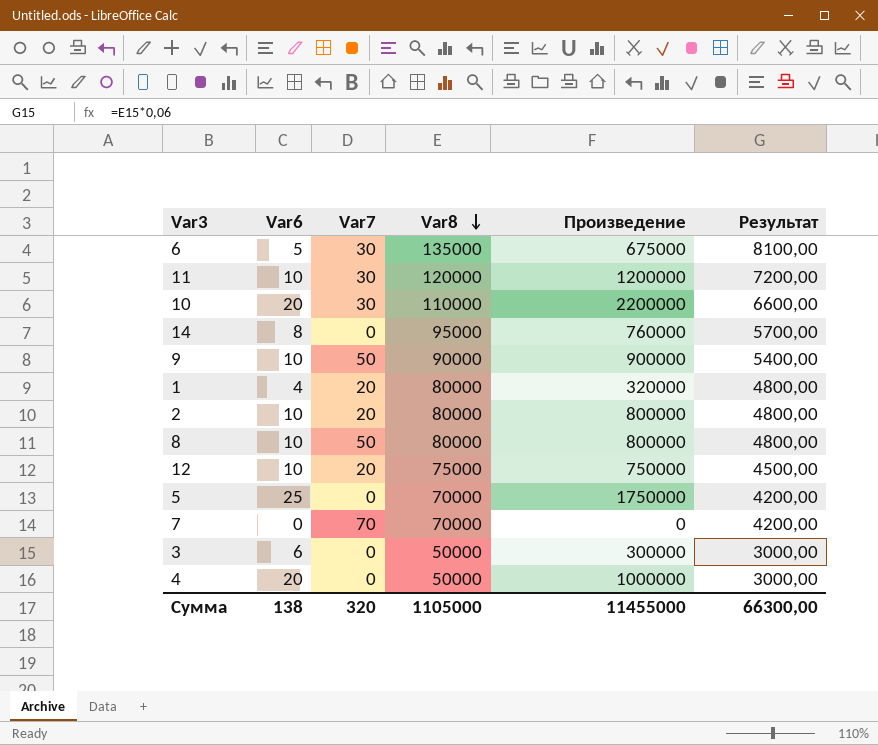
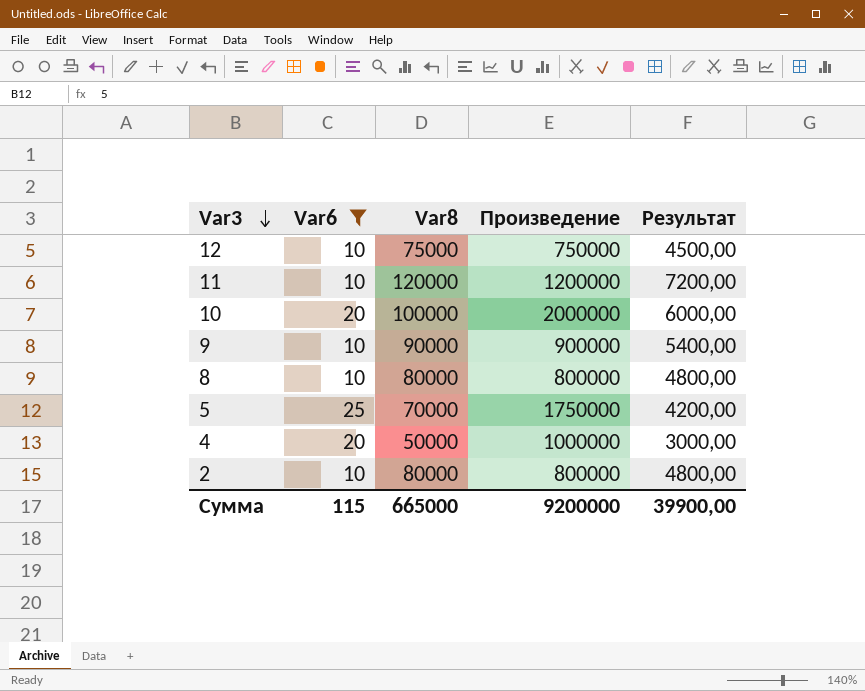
filter: none -> Var6 >= 10
row order: Var8 descending -> Var3 descending
column Var7 | position: 3 -> none
10 | Var8: 110000 -> 100000
10 | Произведение: 2200000 -> 2000000
10 | Результат: 6600,00 -> 6000,00
Сумма | Var6: 138 -> 115
Сумма | Var8: 1105000 -> 665000
Сумма | Произведение: 11455000 -> 9200000
Сумма | Результат: 66300,00 -> 39900,00

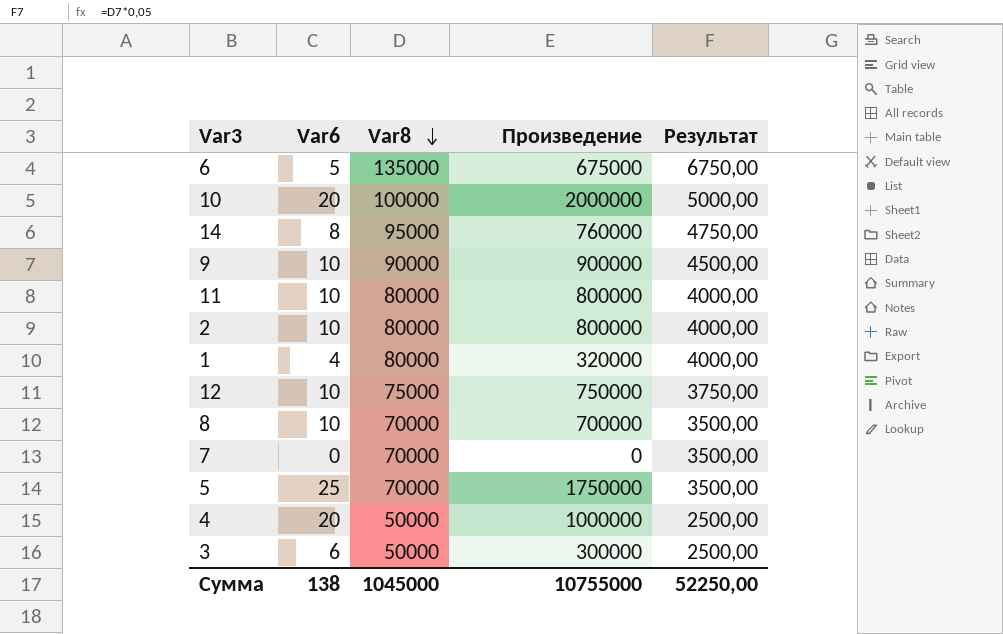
filter: Var6 >= 10 -> none
row order: Var3 descending -> Var8 descending
column Результат | formula: [Var8] * 0,06 -> [Var8] * 0,05
11 | Var8: 120000 -> 80000
11 | Произведение: 1200000 -> 800000
8 | Var8: 80000 -> 70000
8 | Произведение: 800000 -> 700000
Сумма | Var6: 115 -> 138
Сумма | Var8: 665000 -> 1045000
Сумма | Произведение: 9200000 -> 10755000
Сумма | Результат: 39900,00 -> 52250,00

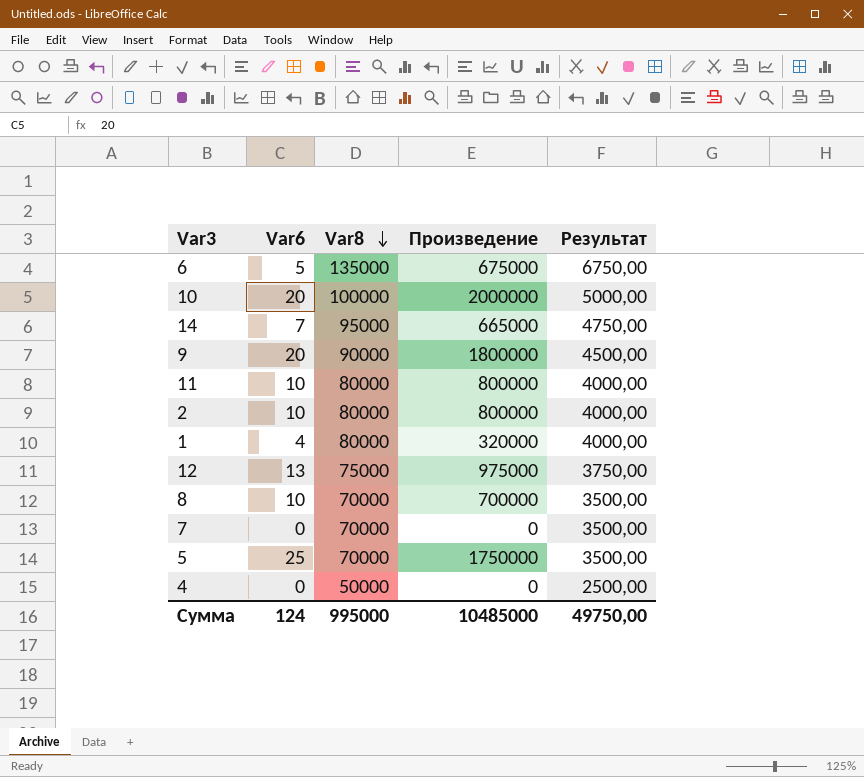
row 3: 6 | 50000 | 300000 | 2500,00 -> none
14 | Var6: 8 -> 7
14 | Произведение: 760000 -> 665000
9 | Var6: 10 -> 20
9 | Произведение: 900000 -> 1800000
12 | Var6: 10 -> 13
12 | Произведение: 750000 -> 975000
4 | Var6: 20 -> 0
4 | Произведение: 1000000 -> 0
Сумма | Var6: 138 -> 124
Сумма | Var8: 1045000 -> 995000
Сумма | Произведение: 10755000 -> 10485000
Сумма | Результат: 52250,00 -> 49750,00

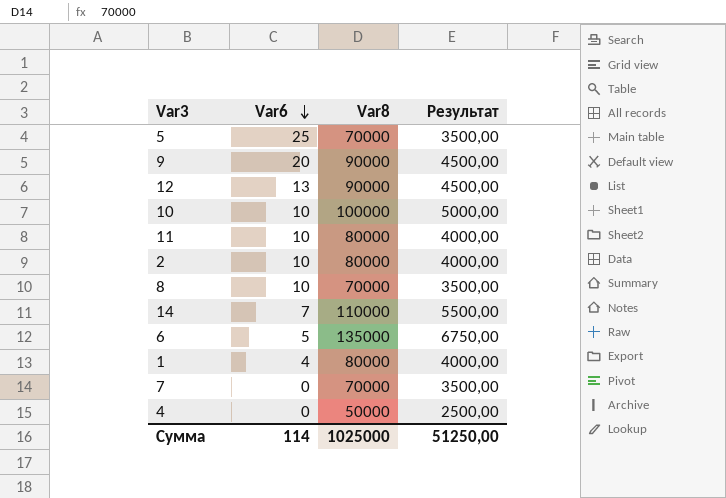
row order: Var8 descending -> Var6 descending
column Произведение | formula: [Var6] * [Var8] -> none
12 | Var8: 75000 -> 90000
12 | Результат: 3750,00 -> 4500,00
10 | Var6: 20 -> 10
14 | Var8: 95000 -> 110000
14 | Результат: 4750,00 -> 5500,00
Сумма | Var6: 124 -> 114
Сумма | Var8: 995000 -> 1025000
Сумма | Результат: 49750,00 -> 51250,00

